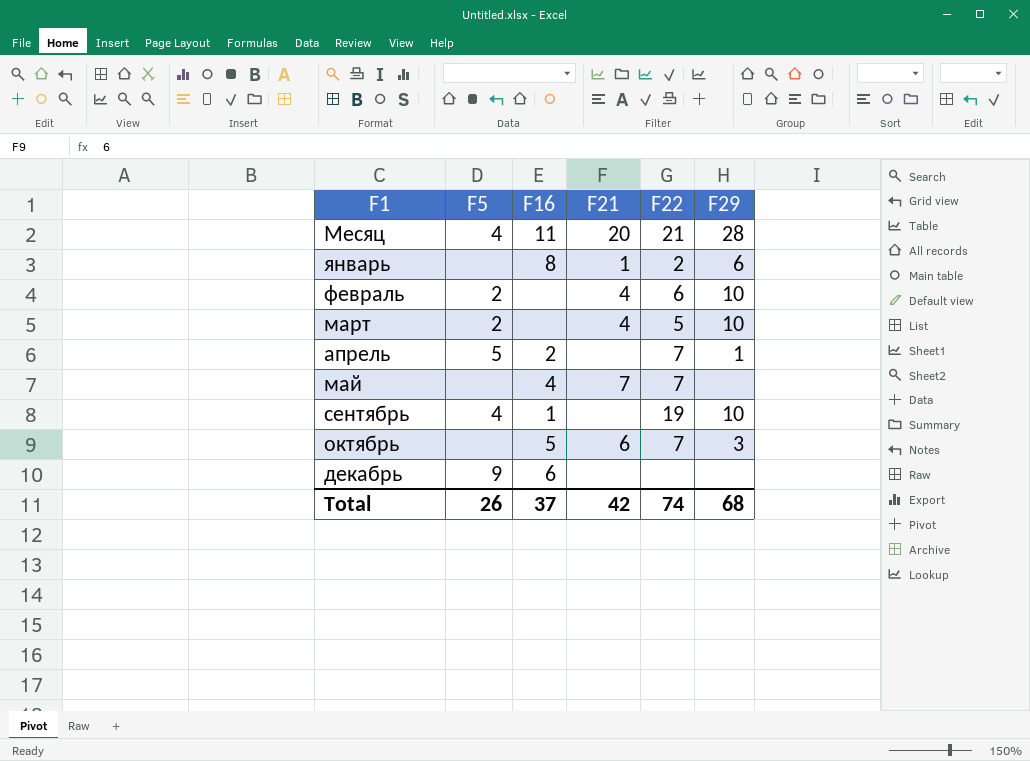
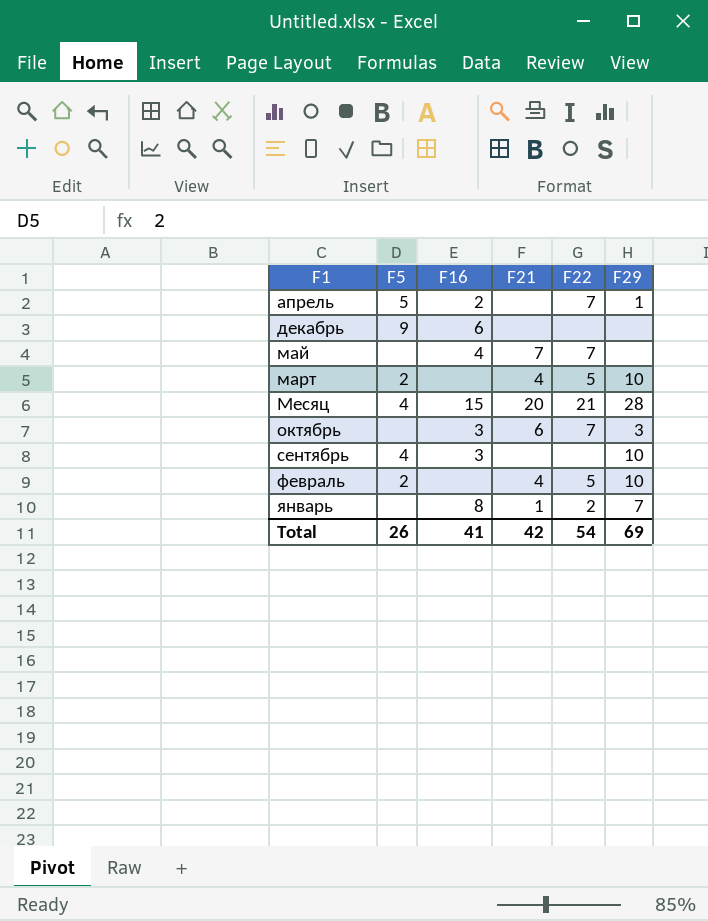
row order: none -> F1 ascending
Месяц | F16: 11 -> 15
октябрь | F16: 5 -> 3
сентябрь | F16: 1 -> 3
сентябрь | F22: 19 -> none
февраль | F22: 6 -> 5
январь | F29: 6 -> 7
Total | F16: 37 -> 41
Total | F22: 74 -> 54
Total | F29: 68 -> 69

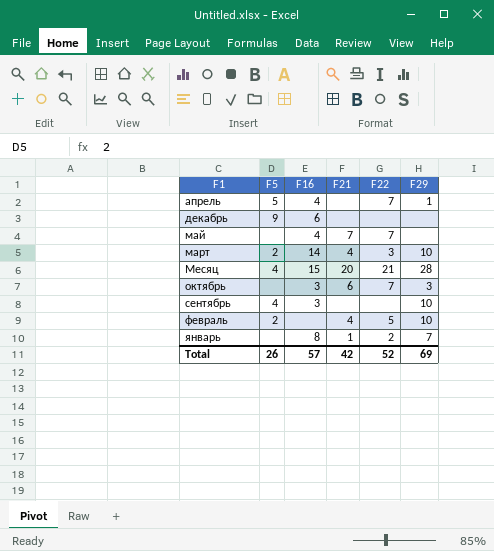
апрель | F16: 2 -> 4
март | F16: none -> 14
март | F22: 5 -> 3
Total | F16: 41 -> 57
Total | F22: 54 -> 52

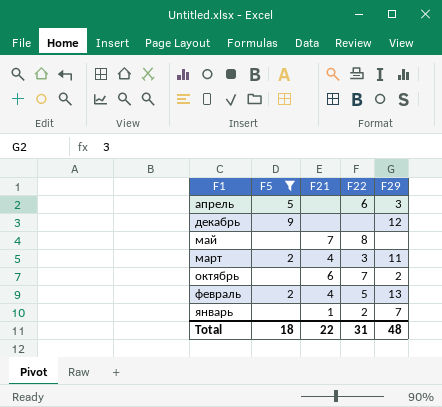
filter: none -> F5 != 4
column F16 | position: 3 -> none
апрель | F22: 7 -> 6
апрель | F29: 1 -> 3
декабрь | F29: none -> 12
май | F22: 7 -> 8
март | F29: 10 -> 11
октябрь | F29: 3 -> 2
февраль | F29: 10 -> 13
Total | F5: 26 -> 18
Total | F21: 42 -> 22
Total | F22: 52 -> 31
Total | F29: 69 -> 48

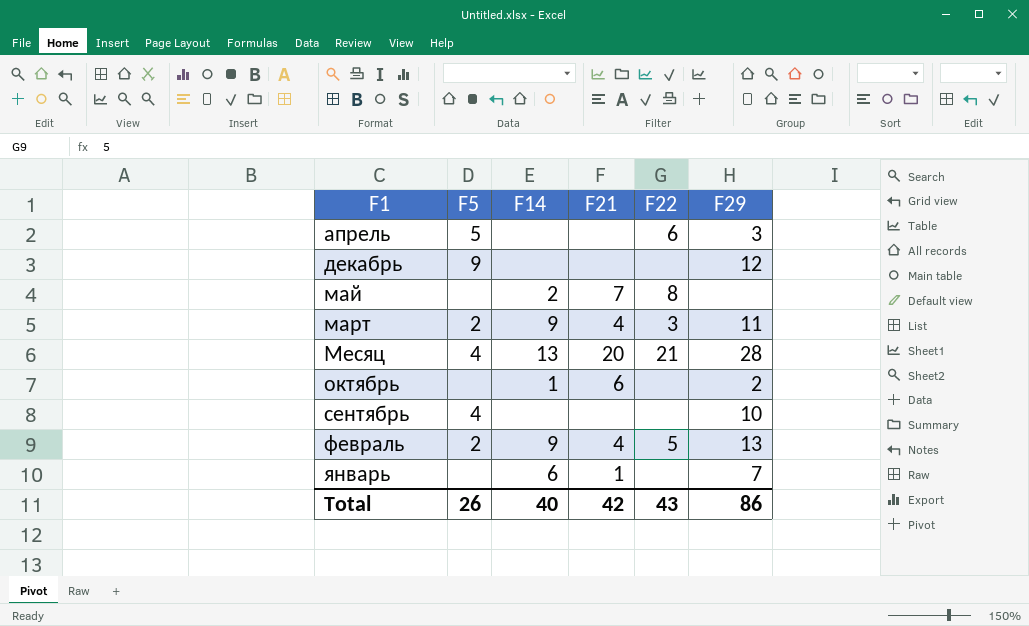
filter: F5 != 4 -> none
column F14 | position: none -> 3
октябрь | F22: 7 -> none
январь | F22: 2 -> none
Total | F5: 18 -> 26
Total | F21: 22 -> 42
Total | F22: 31 -> 43
Total | F29: 48 -> 86

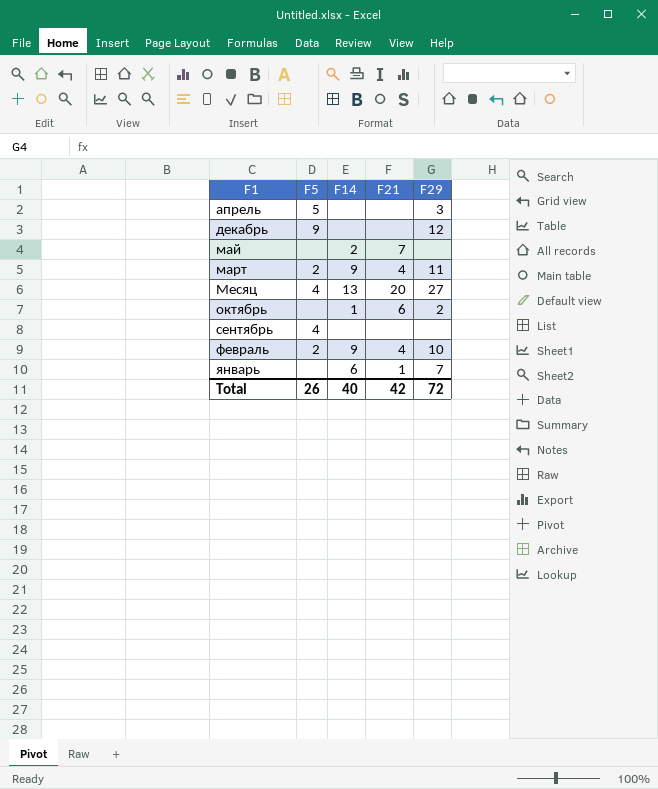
column F22 | position: 5 -> none
Месяц | F29: 28 -> 27
сентябрь | F29: 10 -> none
февраль | F29: 13 -> 10
Total | F29: 86 -> 72

